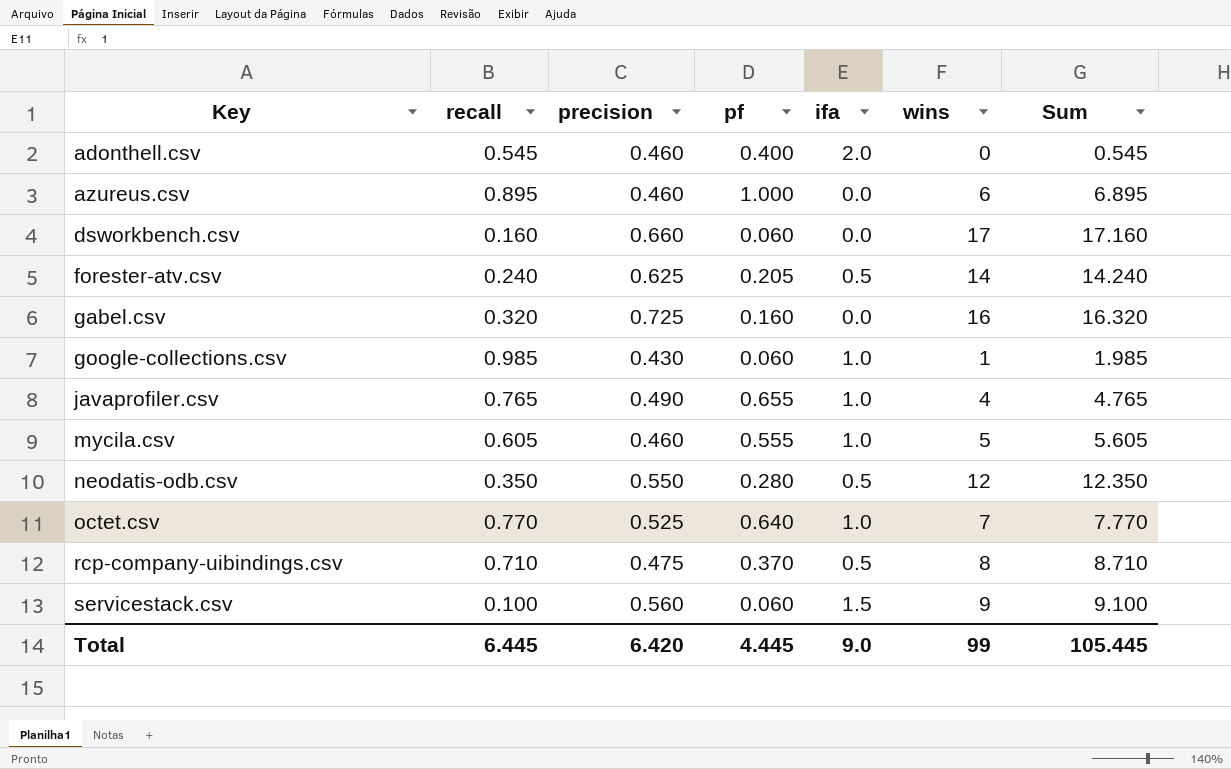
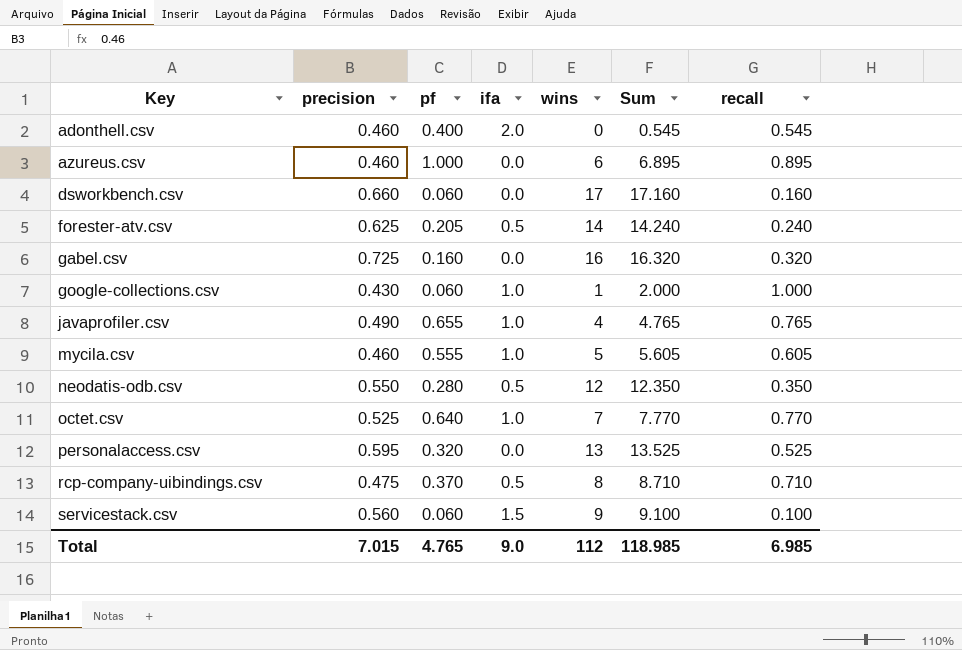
column recall | position: 2 -> 7
google-collections.csv | Sum: 1.985 -> 2.000
google-collections.csv | recall: 0.985 -> 1.000
row personalaccess.csv: none -> 0.595 | 0.320 | 0.0 | 13 | 13.525 | 0.525
Total | precision: 6.420 -> 7.015
Total | pf: 4.445 -> 4.765
Total | wins: 99 -> 112
Total | Sum: 105.445 -> 118.985
Total | recall: 6.445 -> 6.985

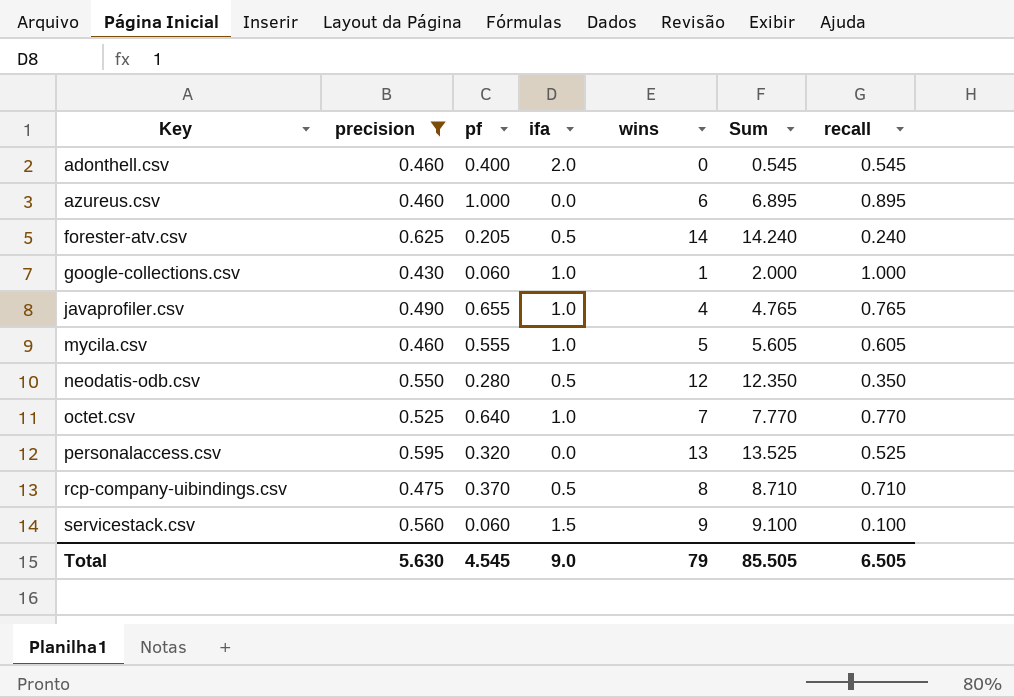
filter: none -> precision <= 0.625
Total | precision: 7.015 -> 5.630
Total | pf: 4.765 -> 4.545
Total | wins: 112 -> 79
Total | Sum: 118.985 -> 85.505
Total | recall: 6.985 -> 6.505

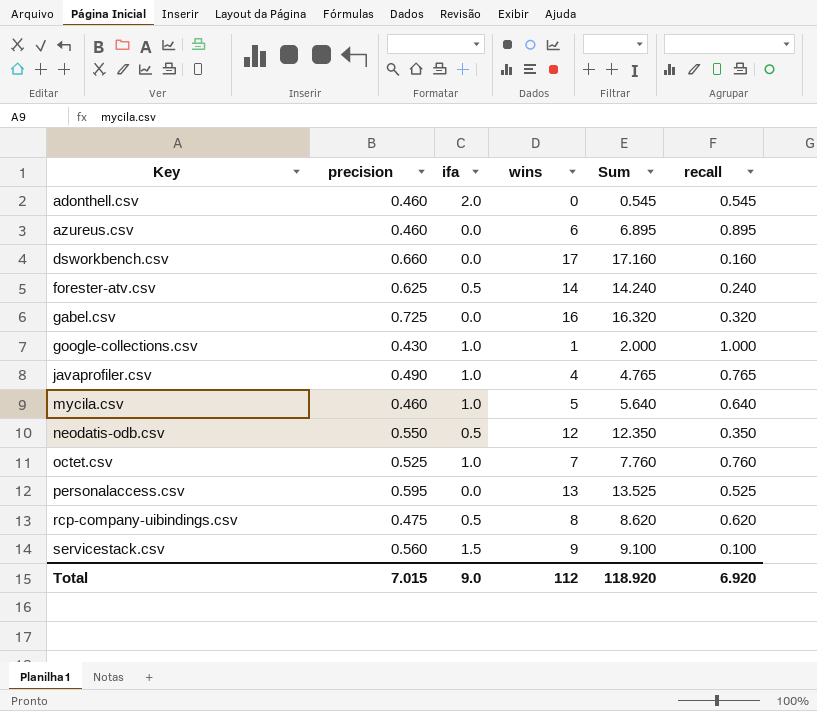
filter: precision <= 0.625 -> none
column pf | position: 3 -> none
mycila.csv | Sum: 5.605 -> 5.640
mycila.csv | recall: 0.605 -> 0.640
octet.csv | Sum: 7.770 -> 7.760
octet.csv | recall: 0.770 -> 0.760
rcp-company-uibindings.csv | Sum: 8.710 -> 8.620
rcp-company-uibindings.csv | recall: 0.710 -> 0.620
Total | precision: 5.630 -> 7.015
Total | wins: 79 -> 112
Total | Sum: 85.505 -> 118.920
Total | recall: 6.505 -> 6.920

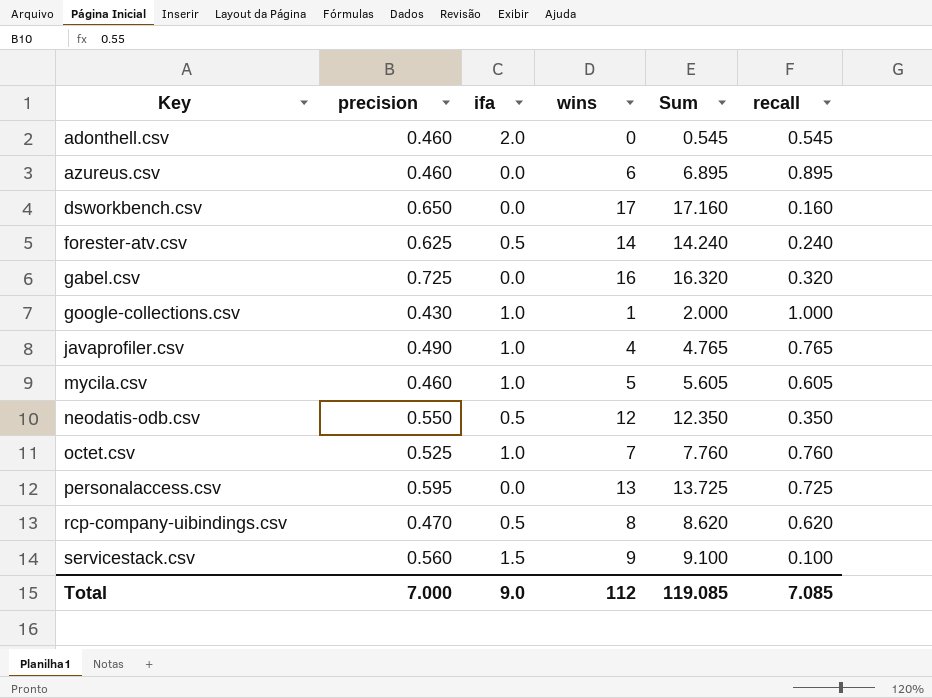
dsworkbench.csv | precision: 0.660 -> 0.650
mycila.csv | Sum: 5.640 -> 5.605
mycila.csv | recall: 0.640 -> 0.605
personalaccess.csv | Sum: 13.525 -> 13.725
personalaccess.csv | recall: 0.525 -> 0.725
rcp-company-uibindings.csv | precision: 0.475 -> 0.470
Total | precision: 7.015 -> 7.000
Total | Sum: 118.920 -> 119.085
Total | recall: 6.920 -> 7.085

